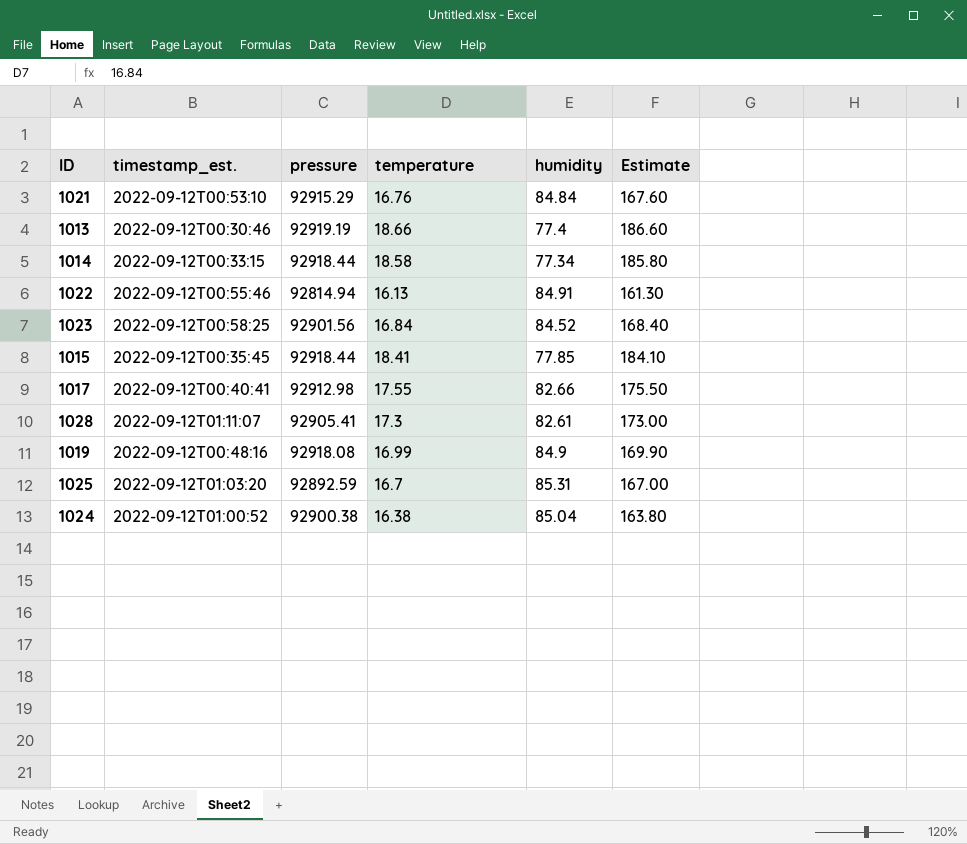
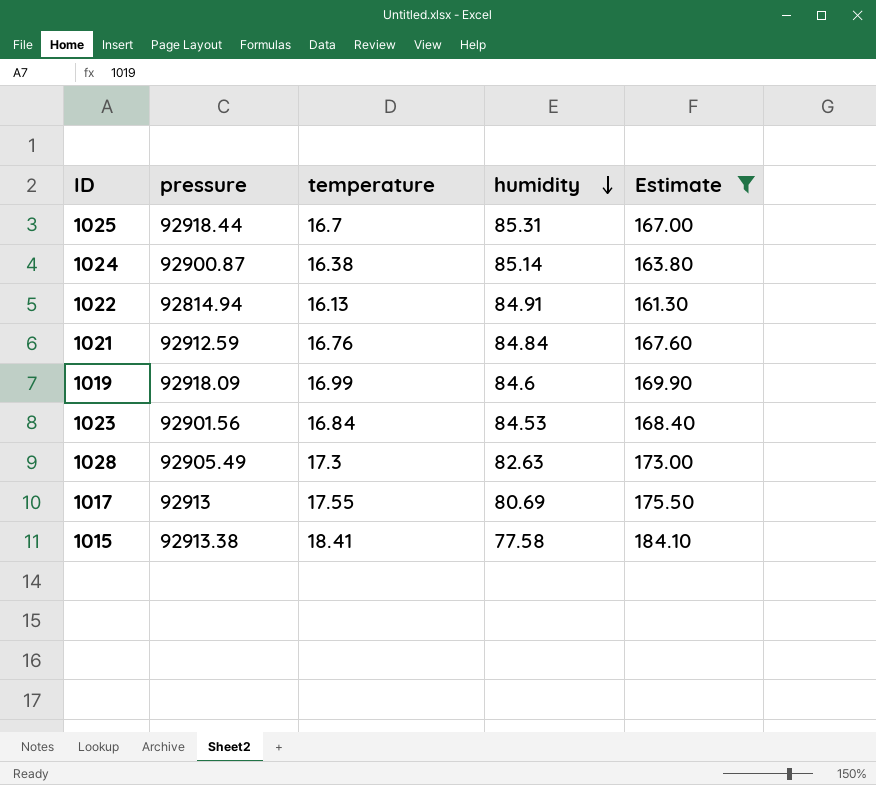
filter: none -> Estimate <= 184.10
row order: none -> humidity descending
column timestamp_est. | position: 2 -> none
1025 | pressure: 92892.59 -> 92918.44
1024 | pressure: 92900.38 -> 92900.87
1024 | humidity: 85.04 -> 85.14
1021 | pressure: 92915.29 -> 92912.59
1019 | pressure: 92918.08 -> 92918.09
1019 | humidity: 84.9 -> 84.6
1023 | humidity: 84.52 -> 84.53
1028 | pressure: 92905.41 -> 92905.49
1028 | humidity: 82.61 -> 82.63
1017 | pressure: 92912.98 -> 92913
1017 | humidity: 82.66 -> 80.69
1015 | pressure: 92918.44 -> 92913.38
1015 | humidity: 77.85 -> 77.58

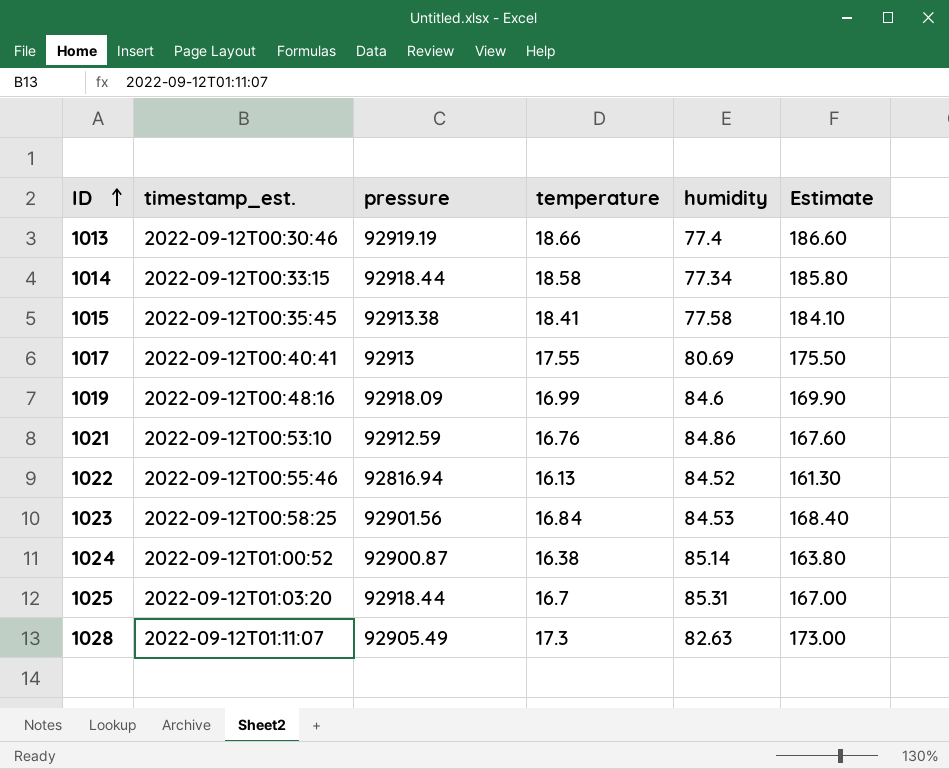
filter: Estimate <= 184.10 -> none
row order: humidity descending -> ID ascending
column timestamp_est. | position: none -> 2
1021 | humidity: 84.84 -> 84.86
1022 | pressure: 92814.94 -> 92816.94
1022 | humidity: 84.91 -> 84.52

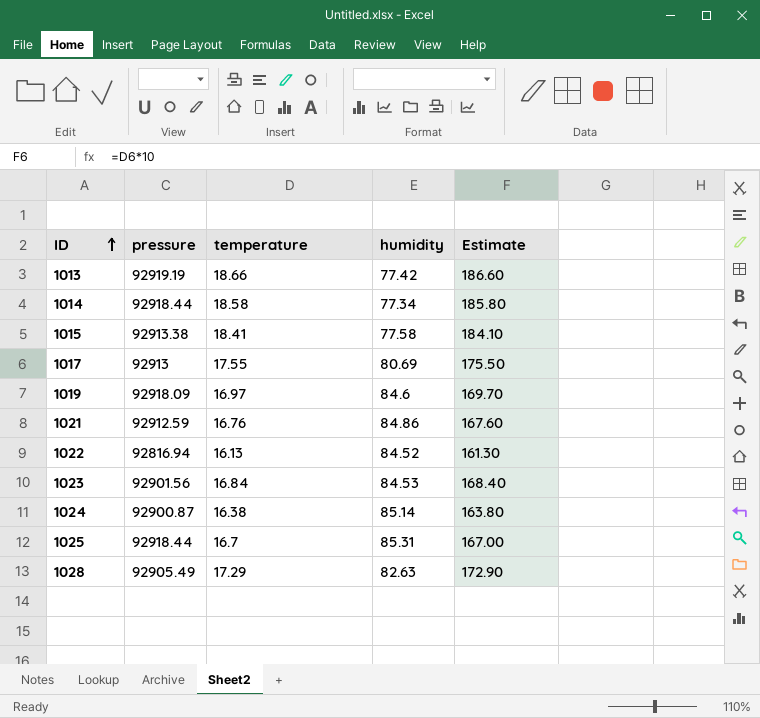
column timestamp_est. | position: 2 -> none
1013 | humidity: 77.4 -> 77.42
1019 | temperature: 16.99 -> 16.97
1019 | Estimate: 169.90 -> 169.70
1028 | temperature: 17.3 -> 17.29
1028 | Estimate: 173.00 -> 172.90

